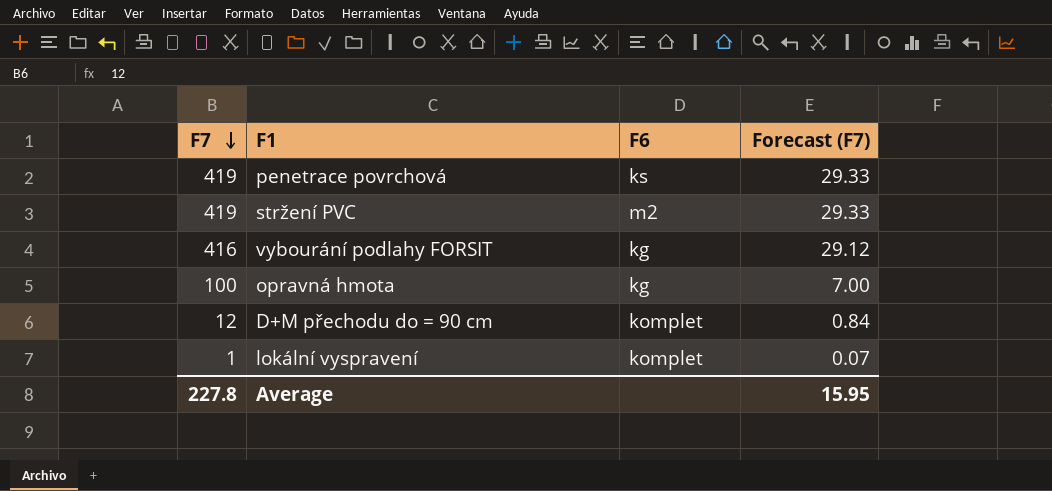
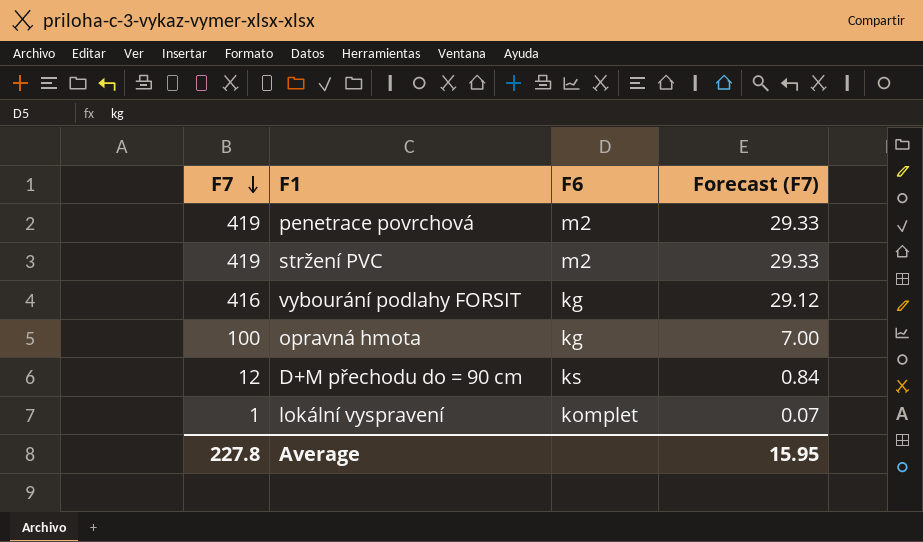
penetrace povrchová | F6: ks -> m2
D+M přechodu do = 90 cm | F6: komplet -> ks

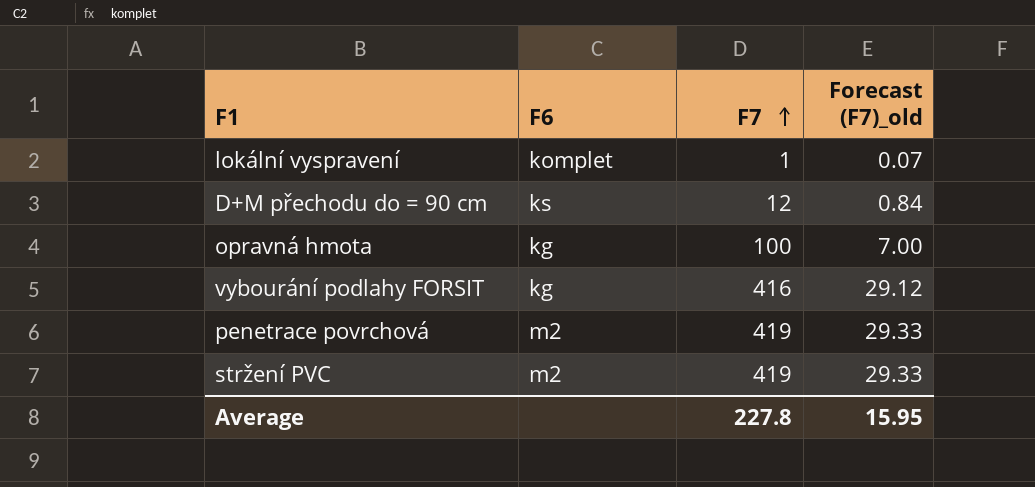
row order: F7 descending -> F7 ascending
column F7 | position: 1 -> 3
column name: Forecast (F7) -> Forecast (F7)_old

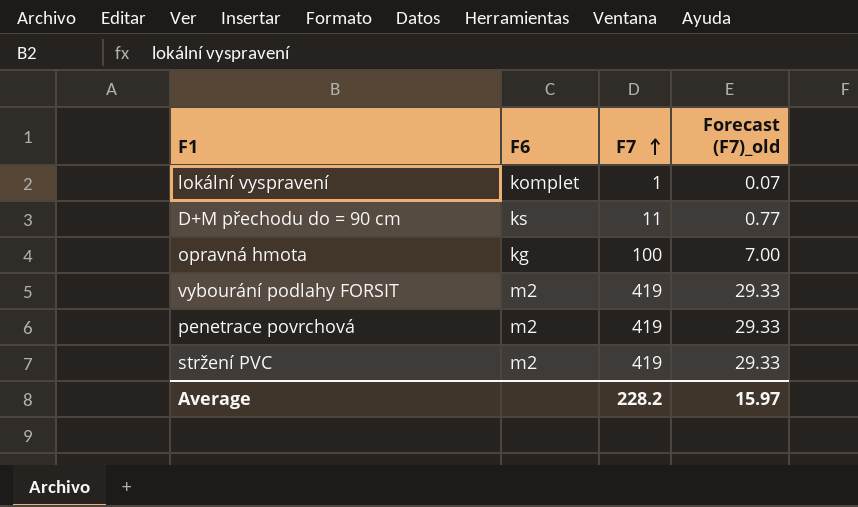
D+M přechodu do = 90 cm | F7: 12 -> 11
D+M přechodu do = 90 cm | Forecast (F7)_old: 0.84 -> 0.77
vybourání podlahy FORSIT | F6: kg -> m2
vybourání podlahy FORSIT | F7: 416 -> 419
vybourání podlahy FORSIT | Forecast (F7)_old: 29.12 -> 29.33
Average | F7: 227.8 -> 228.2
Average | Forecast (F7)_old: 15.95 -> 15.97

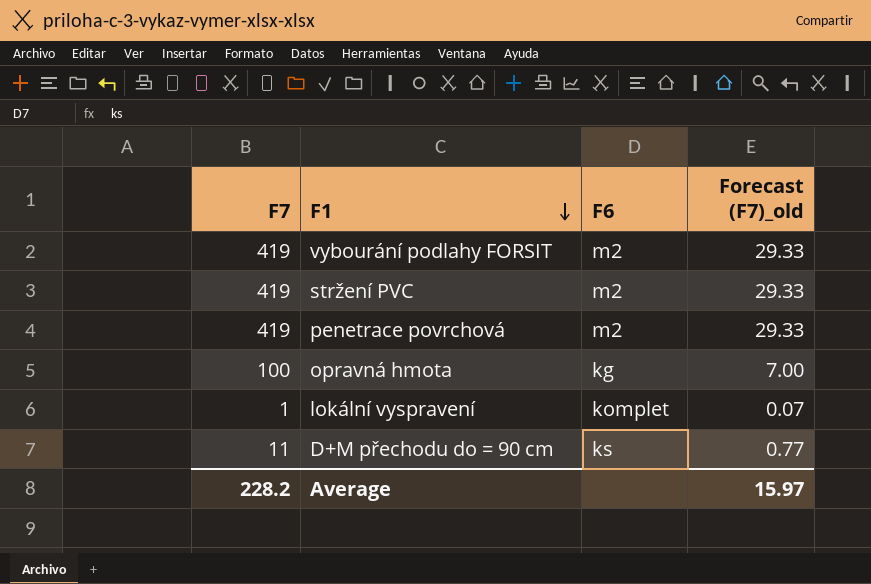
row order: F7 ascending -> F1 descending
column F7 | position: 3 -> 1

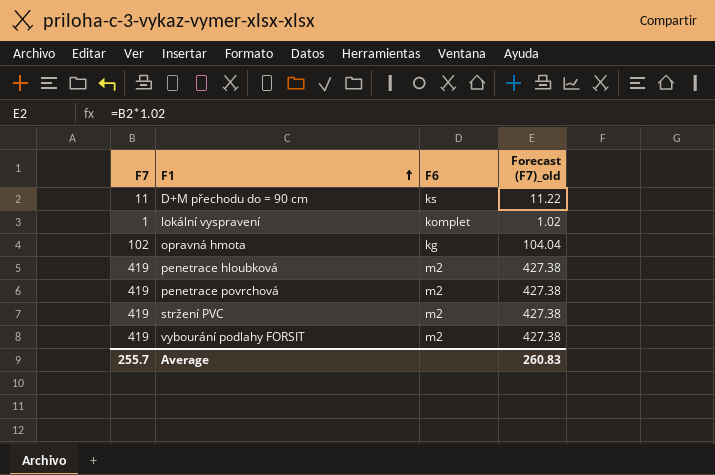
row order: F1 descending -> F1 ascending
column Forecast (F7)_old | formula: [F7] * 0.07 -> [F7] * 1.02
opravná hmota | F7: 100 -> 102
row penetrace hloubková: none -> 419 | m2 | 427.38
Average | F7: 228.2 -> 255.7
Average | Forecast (F7)_old: 15.97 -> 260.83

